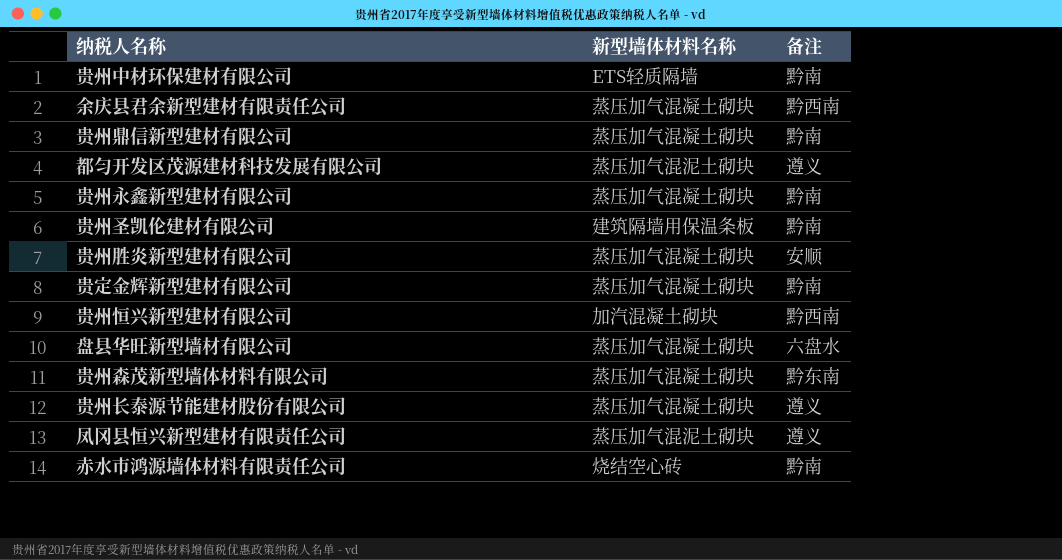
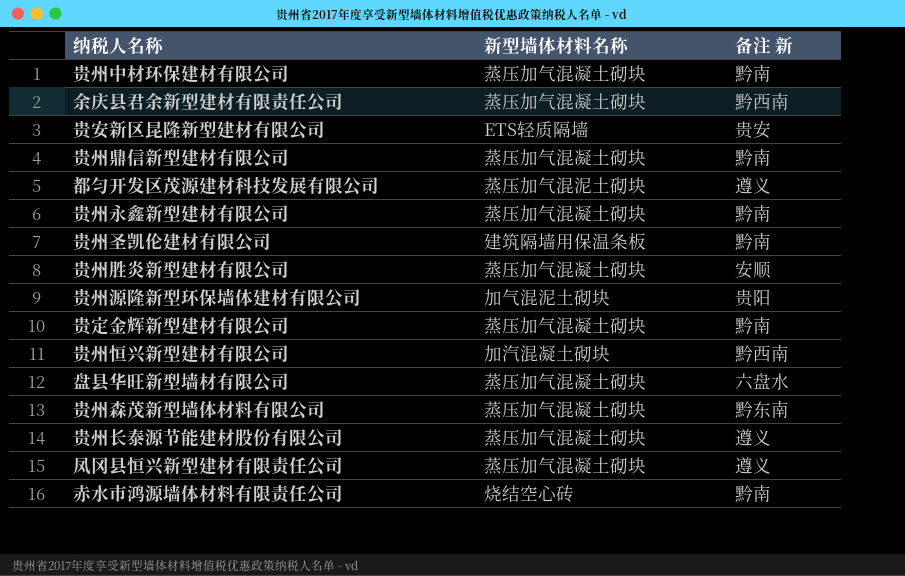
column name: 备注 -> 备注 新
贵州中材环保建材有限公司 | 新型墙体材料名称: ETS轻质隔墙 -> 蒸压加气混凝土砌块
row 贵安新区昆隆新型建材有限公司: none -> ETS轻质隔墙 | 贵安
row 贵州源隆新型环保墙体建材有限公司: none -> 加气混泥土砌块 | 贵阳
凤冈县恒兴新型建材有限责任公司 | 新型墙体材料名称: 蒸压加气混泥土砌块 -> 蒸压加气混凝土砌块

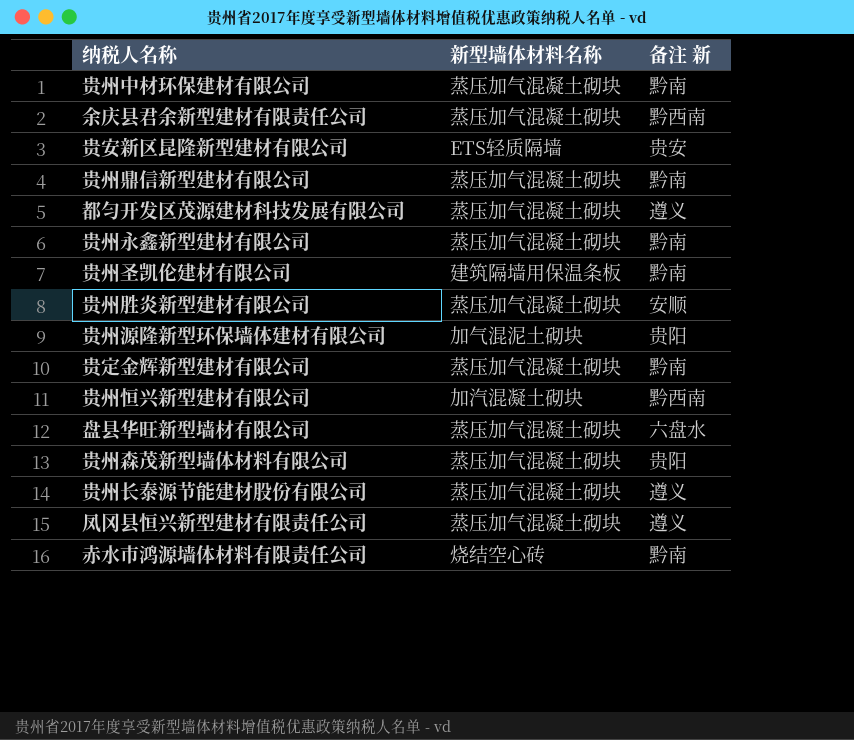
都匀开发区茂源建材科技发展有限公司 | 新型墙体材料名称: 蒸压加气混泥土砌块 -> 蒸压加气混凝土砌块
贵州森茂新型墙体材料有限公司 | 备注 新: 黔东南 -> 贵阳

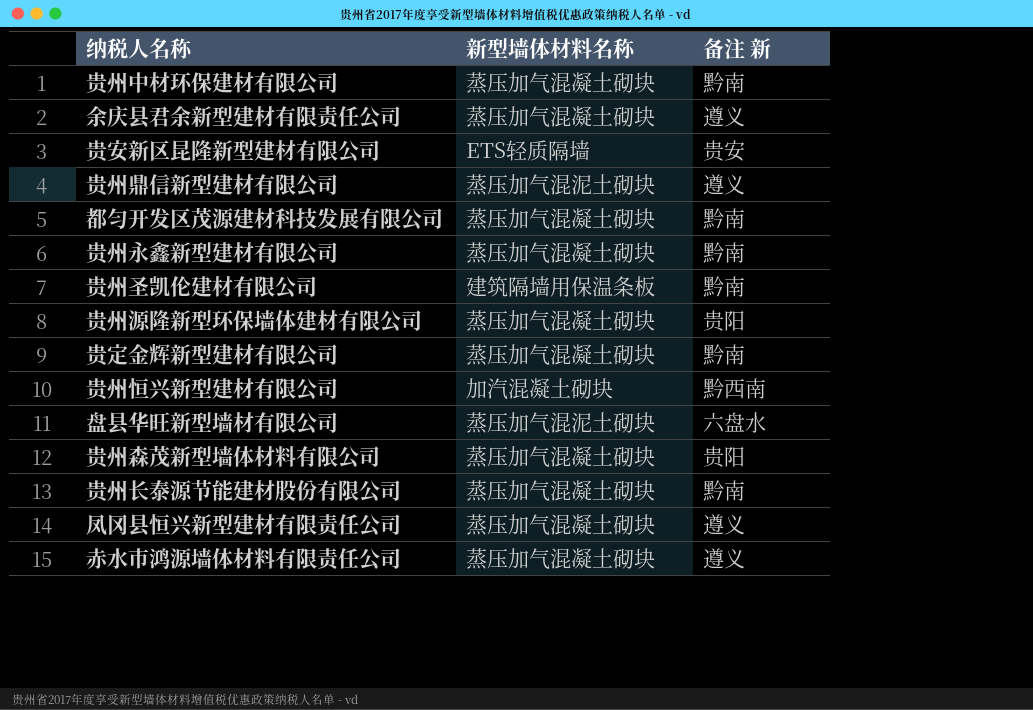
row 贵州胜炎新型建材有限公司: 蒸压加气混凝土砌块 | 安顺 -> none
余庆县君余新型建材有限责任公司 | 备注 新: 黔西南 -> 遵义
贵州鼎信新型建材有限公司 | 新型墙体材料名称: 蒸压加气混凝土砌块 -> 蒸压加气混泥土砌块
贵州鼎信新型建材有限公司 | 备注 新: 黔南 -> 遵义
都匀开发区茂源建材科技发展有限公司 | 备注 新: 遵义 -> 黔南
贵州源隆新型环保墙体建材有限公司 | 新型墙体材料名称: 加气混泥土砌块 -> 蒸压加气混凝土砌块
盘县华旺新型墙材有限公司 | 新型墙体材料名称: 蒸压加气混凝土砌块 -> 蒸压加气混泥土砌块
贵州长泰源节能建材股份有限公司 | 备注 新: 遵义 -> 黔南
赤水市鸿源墙体材料有限责任公司 | 新型墙体材料名称: 烧结空心砖 -> 蒸压加气混凝土砌块
赤水市鸿源墙体材料有限责任公司 | 备注 新: 黔南 -> 遵义

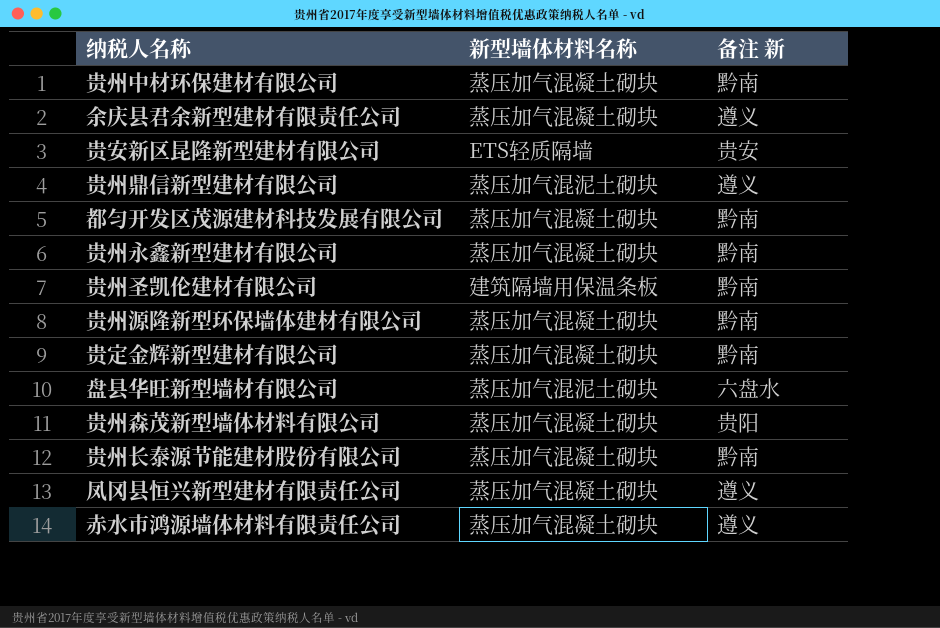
row 贵州恒兴新型建材有限公司: 加汽混凝土砌块 | 黔西南 -> none
贵州源隆新型环保墙体建材有限公司 | 备注 新: 贵阳 -> 黔南

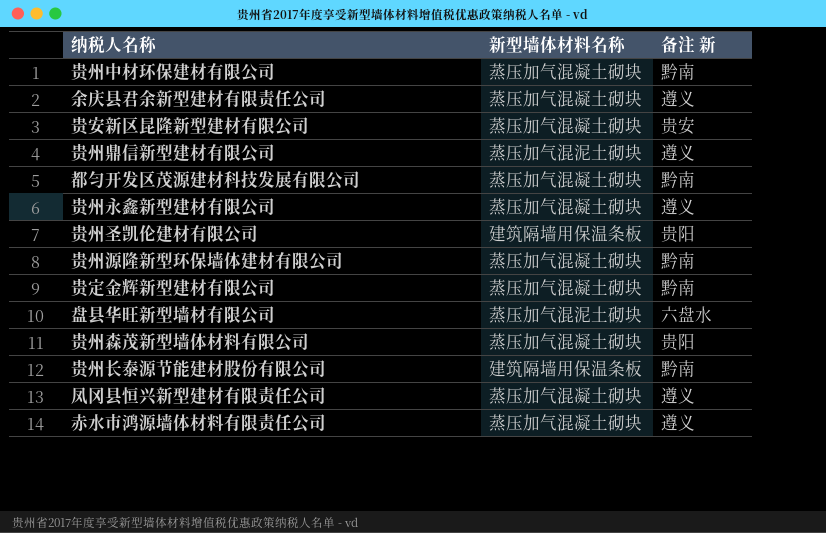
贵安新区昆隆新型建材有限公司 | 新型墙体材料名称: ETS轻质隔墙 -> 蒸压加气混凝土砌块
贵州永鑫新型建材有限公司 | 备注 新: 黔南 -> 遵义
贵州圣凯伦建材有限公司 | 备注 新: 黔南 -> 贵阳
贵州长泰源节能建材股份有限公司 | 新型墙体材料名称: 蒸压加气混凝土砌块 -> 建筑隔墙用保温条板

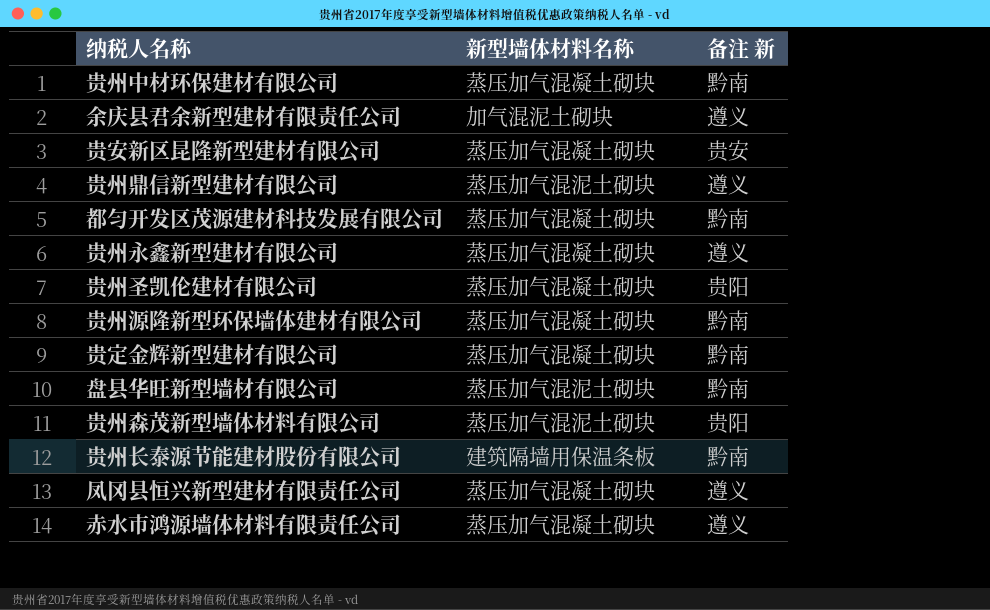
余庆县君余新型建材有限责任公司 | 新型墙体材料名称: 蒸压加气混凝土砌块 -> 加气混泥土砌块
贵州圣凯伦建材有限公司 | 新型墙体材料名称: 建筑隔墙用保温条板 -> 蒸压加气混凝土砌块
盘县华旺新型墙材有限公司 | 备注 新: 六盘水 -> 黔南
贵州森茂新型墙体材料有限公司 | 新型墙体材料名称: 蒸压加气混凝土砌块 -> 蒸压加气混泥土砌块

